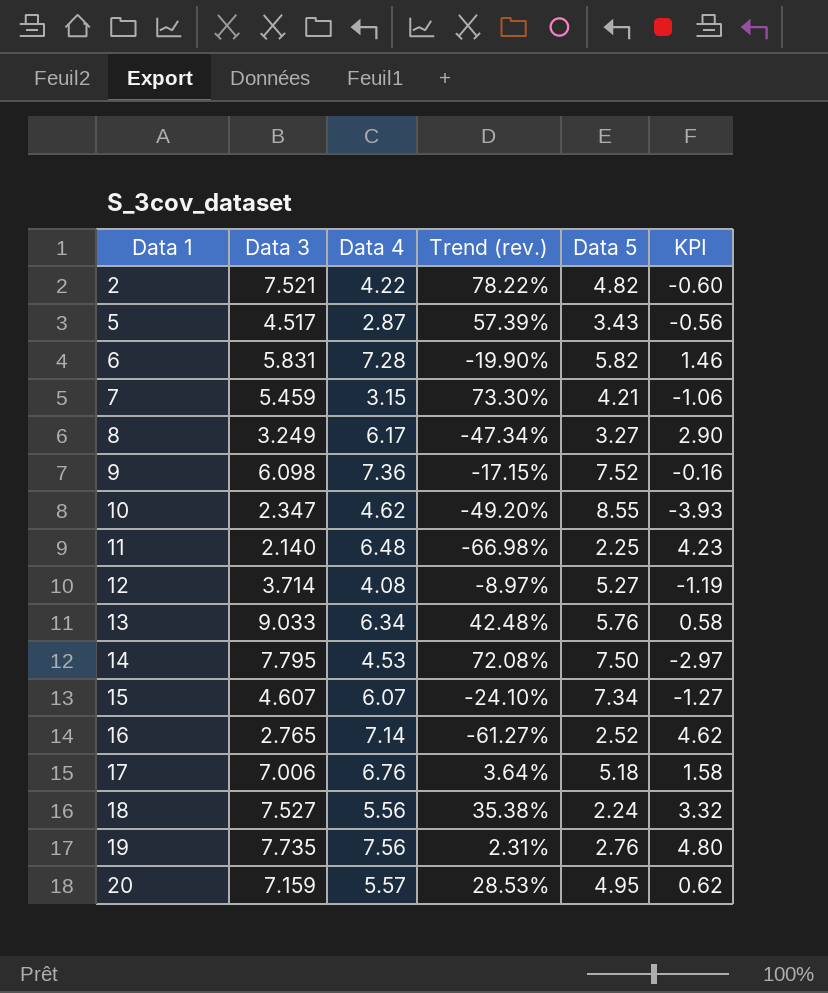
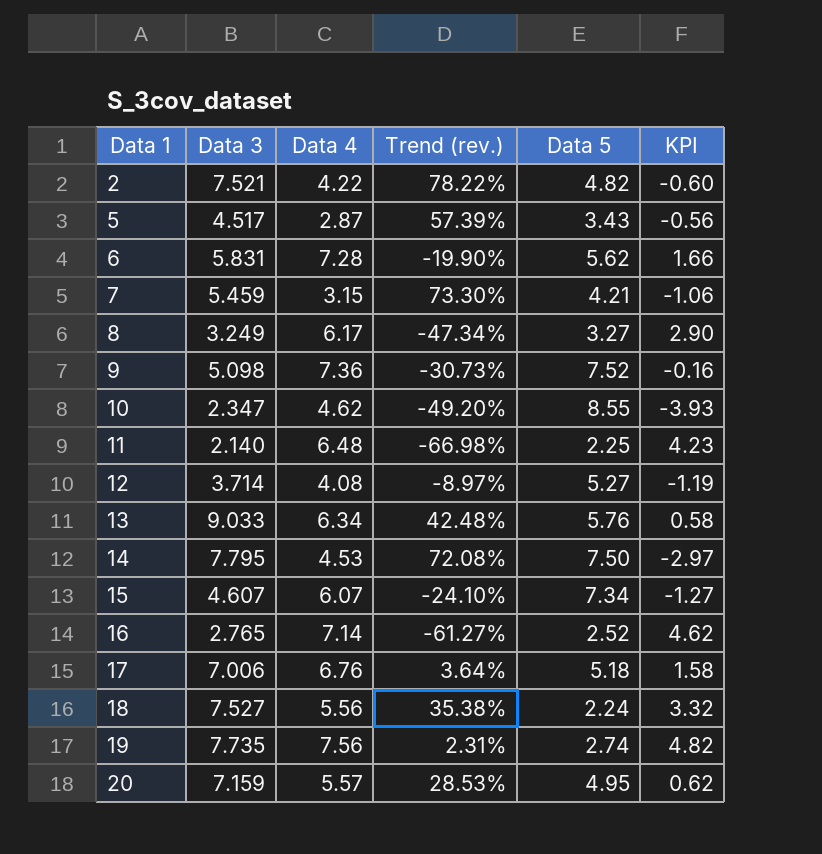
6 | Data 5: 5.82 -> 5.62
6 | KPI: 1.46 -> 1.66
9 | Data 3: 6.098 -> 5.098
9 | Trend (rev.): -17.15% -> -30.73%
19 | Data 5: 2.76 -> 2.74
19 | KPI: 4.80 -> 4.82

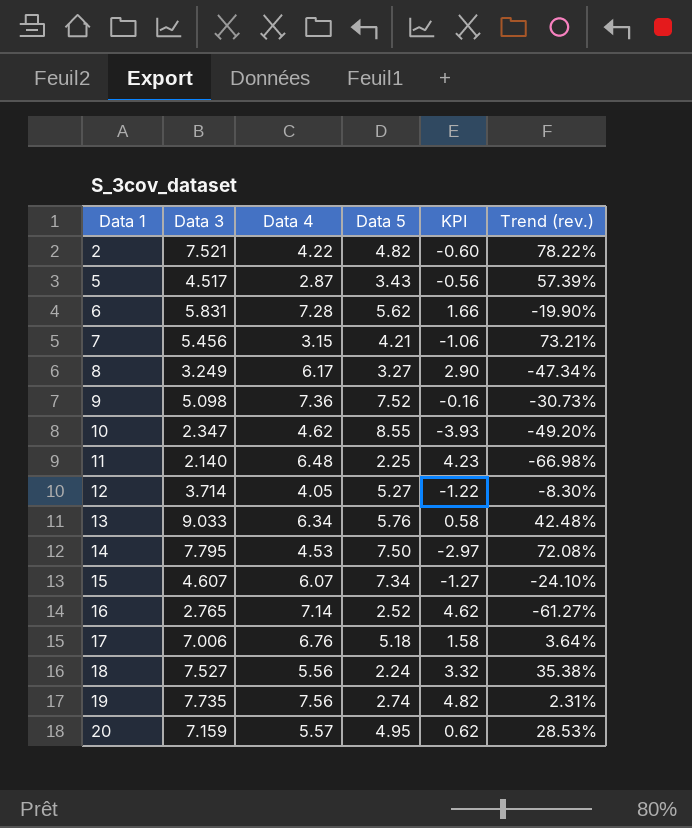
column Trend (rev.) | position: 4 -> 6
7 | Data 3: 5.459 -> 5.456
7 | Trend (rev.): 73.30% -> 73.21%
12 | Data 4: 4.08 -> 4.05
12 | KPI: -1.19 -> -1.22
12 | Trend (rev.): -8.97% -> -8.30%

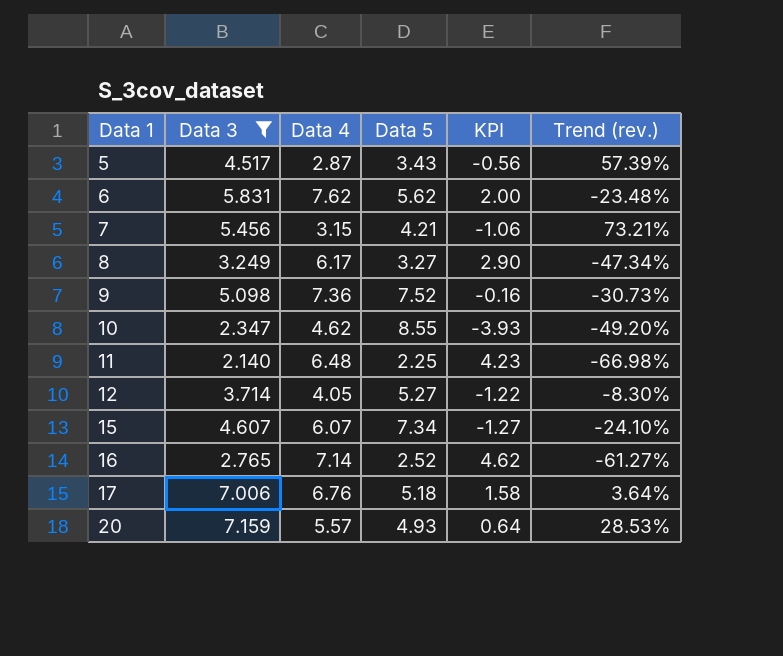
filter: none -> Data 3 <= 7.159
6 | Data 4: 7.28 -> 7.62
6 | KPI: 1.66 -> 2.00
6 | Trend (rev.): -19.90% -> -23.48%
20 | Data 5: 4.95 -> 4.93
20 | KPI: 0.62 -> 0.64

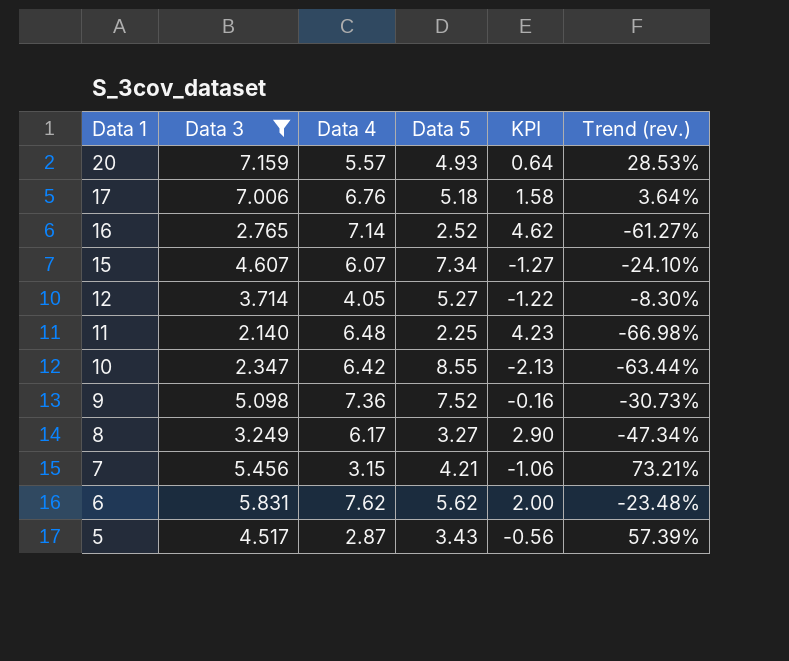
row order: Data 1 ascending -> Data 1 descending
10 | Data 4: 4.62 -> 6.42
10 | KPI: -3.93 -> -2.13
10 | Trend (rev.): -49.20% -> -63.44%

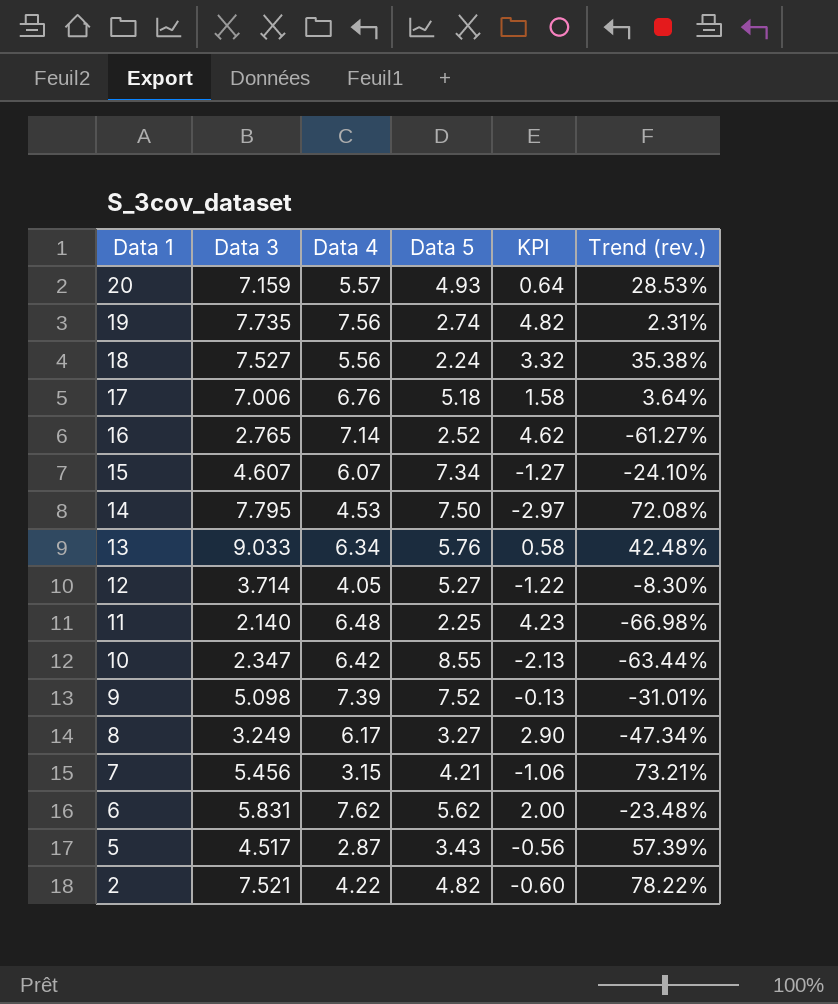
filter: Data 3 <= 7.159 -> none
9 | Data 4: 7.36 -> 7.39
9 | KPI: -0.16 -> -0.13
9 | Trend (rev.): -30.73% -> -31.01%

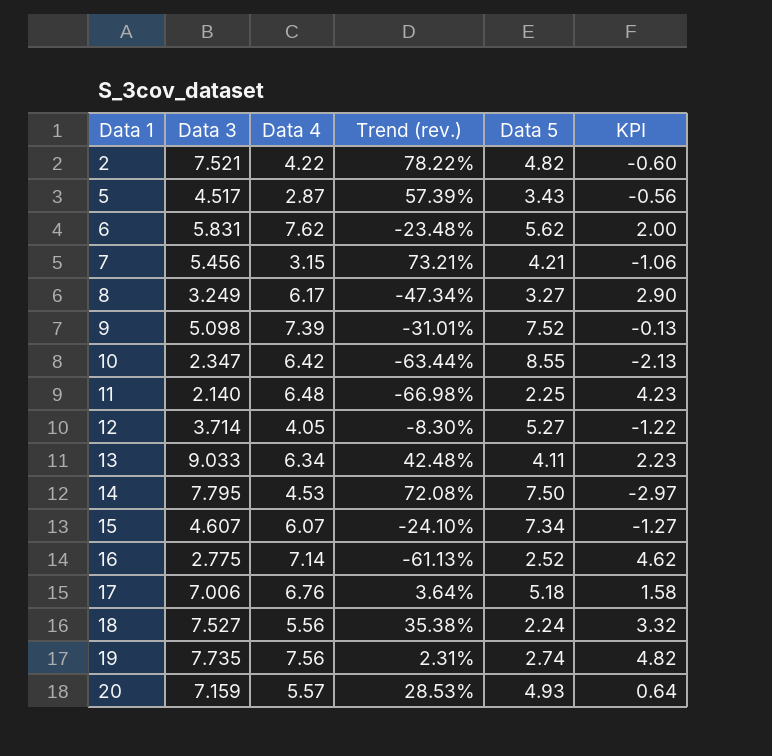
row order: Data 1 descending -> Data 1 ascending
column Trend (rev.) | position: 6 -> 4
13 | Data 5: 5.76 -> 4.11
13 | KPI: 0.58 -> 2.23
16 | Data 3: 2.765 -> 2.775
16 | Trend (rev.): -61.27% -> -61.13%

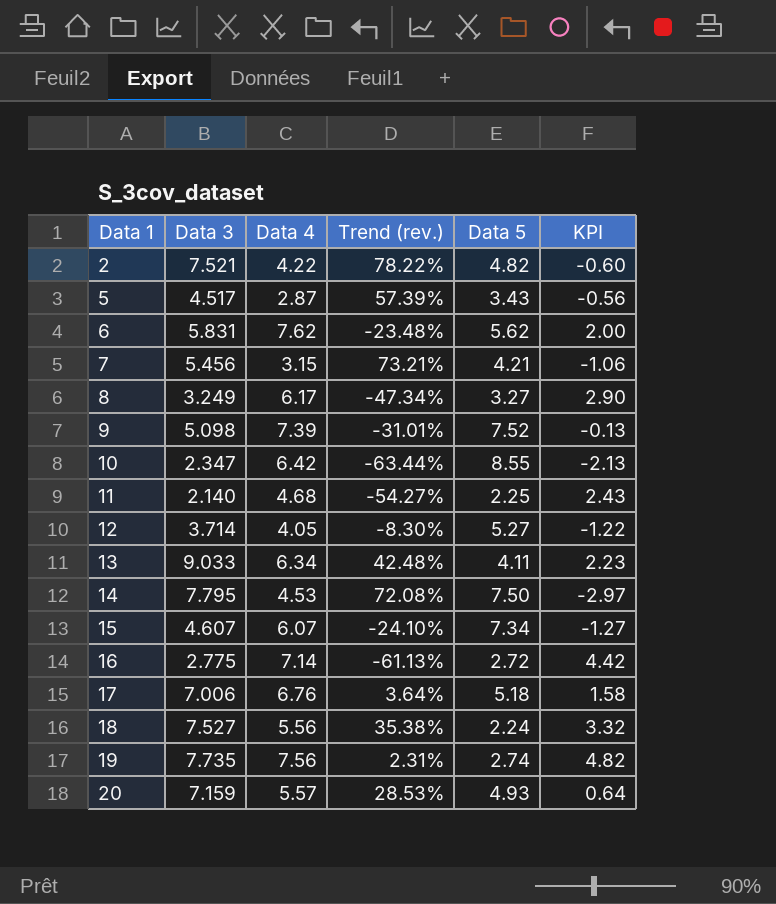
11 | Data 4: 6.48 -> 4.68
11 | Trend (rev.): -66.98% -> -54.27%
11 | KPI: 4.23 -> 2.43
16 | Data 5: 2.52 -> 2.72
16 | KPI: 4.62 -> 4.42

